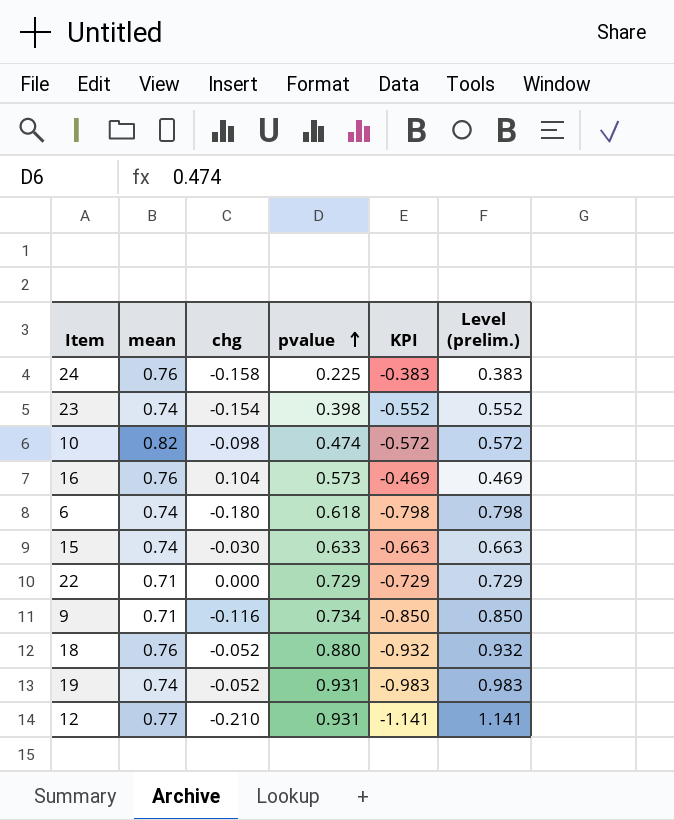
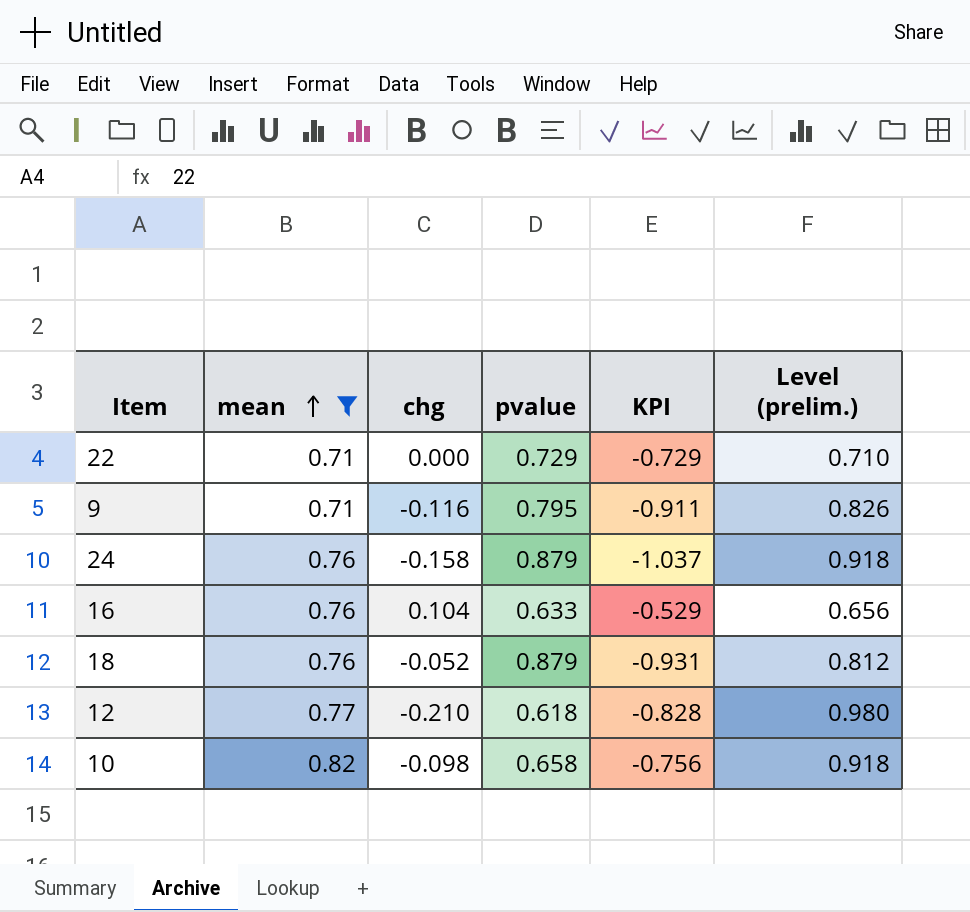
filter: none -> mean != 0.74
row order: pvalue ascending -> mean ascending
column Level (prelim.) | formula: [pvalue] - [chg] -> [mean] - [chg]
9 | pvalue: 0.734 -> 0.795
9 | KPI: -0.850 -> -0.911
24 | pvalue: 0.225 -> 0.879
24 | KPI: -0.383 -> -1.037
16 | pvalue: 0.573 -> 0.633
16 | KPI: -0.469 -> -0.529
18 | pvalue: 0.880 -> 0.879
18 | KPI: -0.932 -> -0.931
12 | pvalue: 0.931 -> 0.618
12 | KPI: -1.141 -> -0.828
10 | pvalue: 0.474 -> 0.658
10 | KPI: -0.572 -> -0.756

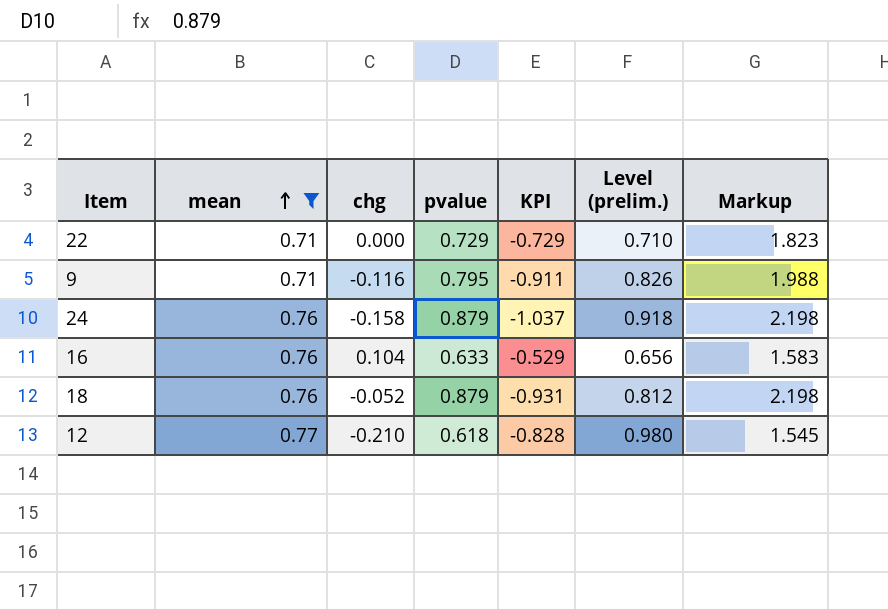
column Markup | formula: none -> [pvalue] * 2.5
row 10: 0.82 | -0.098 | 0.658 | -0.756 | 0.918 -> none

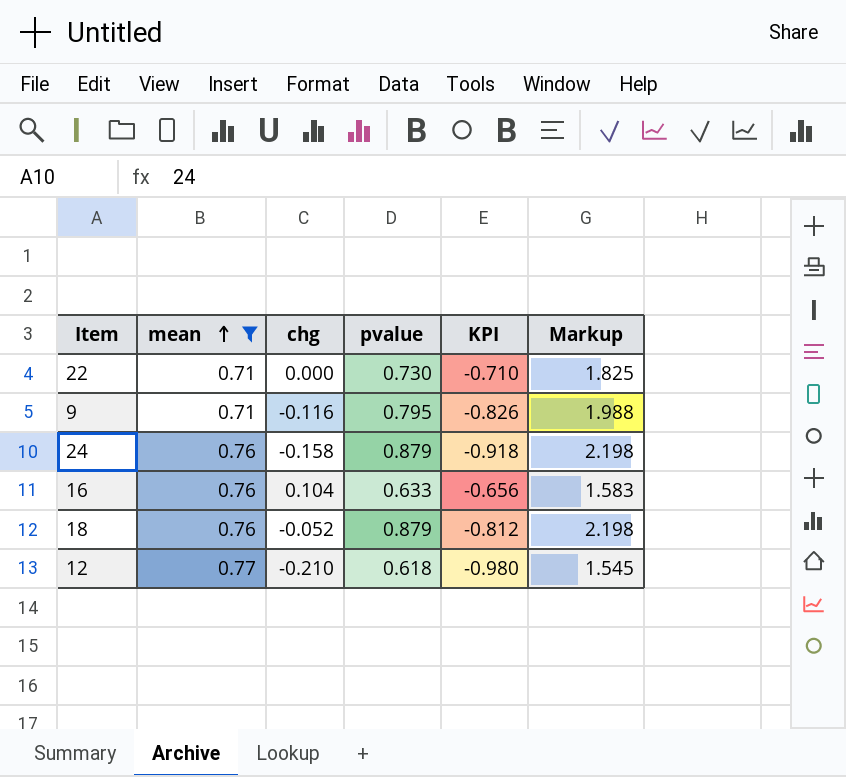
column Level (prelim.) | formula: [mean] - [chg] -> none
column KPI | formula: [chg] - [pvalue] -> [chg] - [mean]
22 | pvalue: 0.729 -> 0.730
22 | Markup: 1.823 -> 1.825

